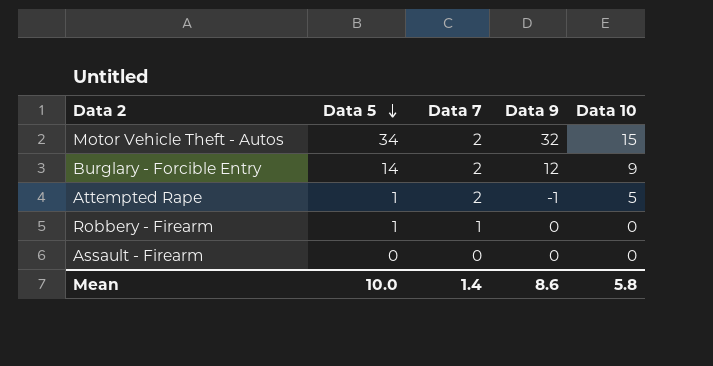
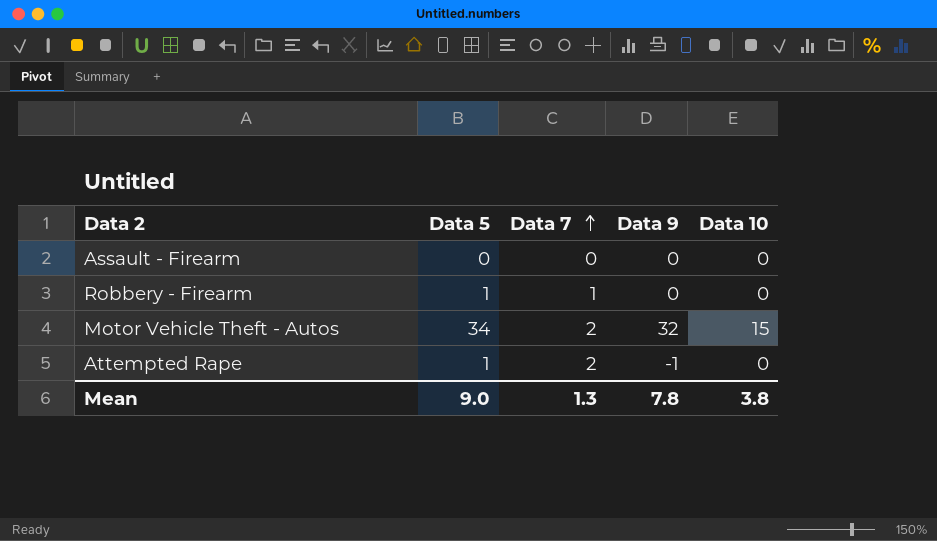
row order: Data 5 descending -> Data 7 ascending
row Burglary - Forcible Entry: 14 | 2 | 12 | 9 -> none
Attempted Rape | Data 10: 5 -> 0
Mean | Data 5: 10.0 -> 9.0
Mean | Data 7: 1.4 -> 1.3
Mean | Data 9: 8.6 -> 7.8
Mean | Data 10: 5.8 -> 3.8

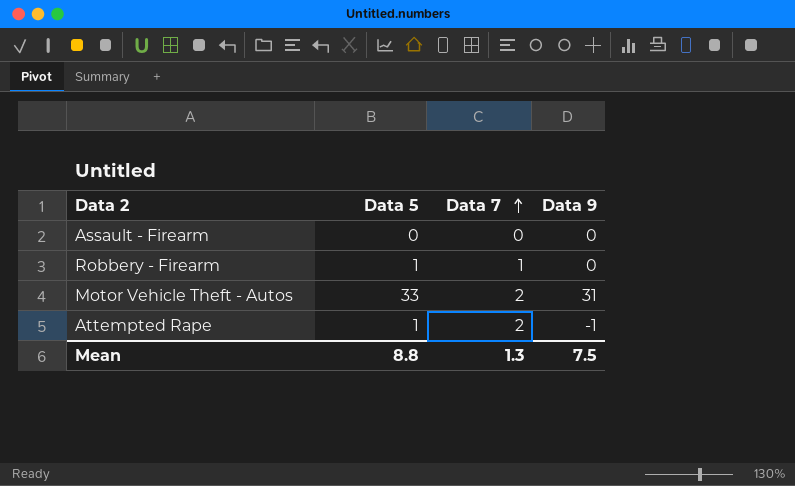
column Data 10 | position: 5 -> none
Motor Vehicle Theft - Autos | Data 5: 34 -> 33
Motor Vehicle Theft - Autos | Data 9: 32 -> 31
Mean | Data 5: 9.0 -> 8.8
Mean | Data 9: 7.8 -> 7.5

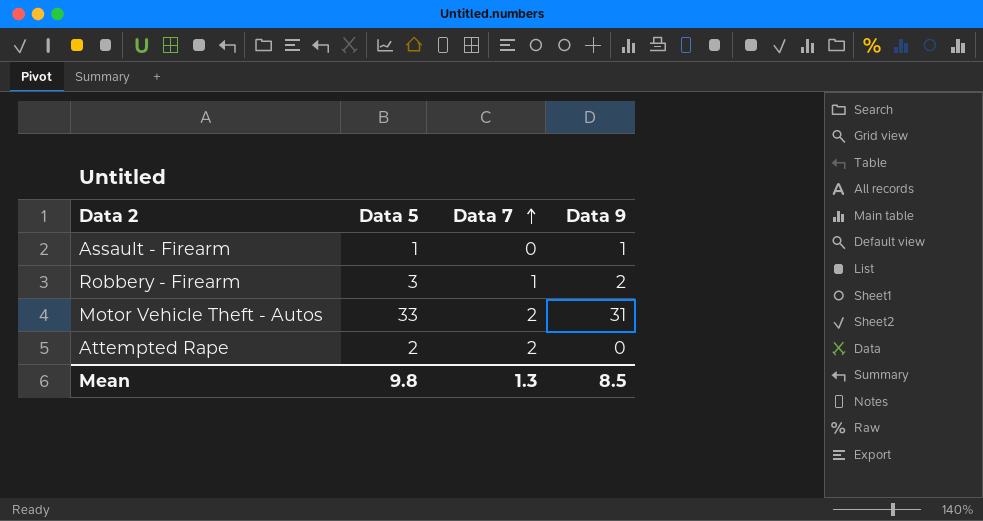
Assault - Firearm | Data 5: 0 -> 1
Assault - Firearm | Data 9: 0 -> 1
Robbery - Firearm | Data 5: 1 -> 3
Robbery - Firearm | Data 9: 0 -> 2
Attempted Rape | Data 5: 1 -> 2
Attempted Rape | Data 9: -1 -> 0
Mean | Data 5: 8.8 -> 9.8
Mean | Data 9: 7.5 -> 8.5

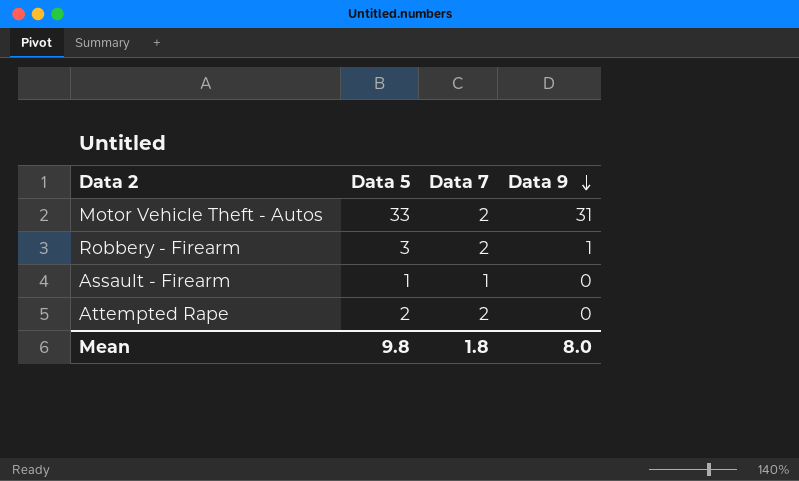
row order: Data 7 ascending -> Data 9 descending
Robbery - Firearm | Data 7: 1 -> 2
Robbery - Firearm | Data 9: 2 -> 1
Assault - Firearm | Data 7: 0 -> 1
Assault - Firearm | Data 9: 1 -> 0
Mean | Data 7: 1.3 -> 1.8
Mean | Data 9: 8.5 -> 8.0

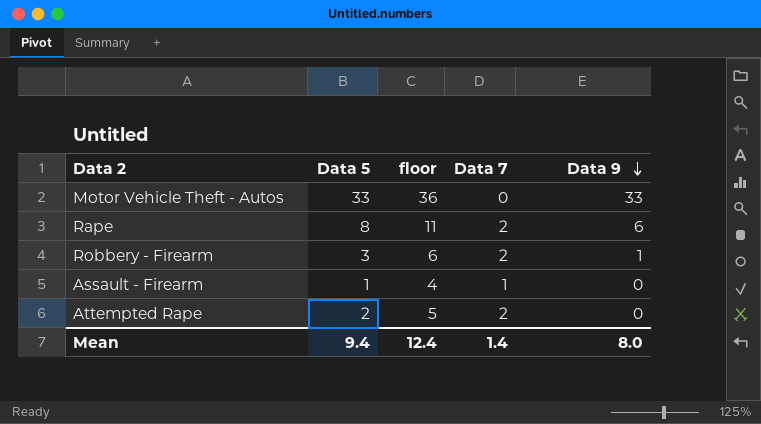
column floor | formula: none -> [Data 5] + 3
Motor Vehicle Theft - Autos | Data 7: 2 -> 0
Motor Vehicle Theft - Autos | Data 9: 31 -> 33
row Rape: none -> 8 | 11 | 2 | 6
Mean | Data 5: 9.8 -> 9.4
Mean | Data 7: 1.8 -> 1.4

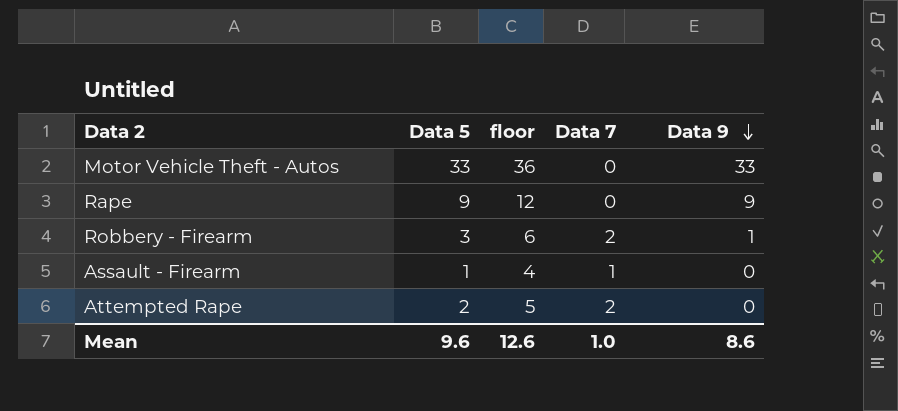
Rape | Data 5: 8 -> 9
Rape | floor: 11 -> 12
Rape | Data 7: 2 -> 0
Rape | Data 9: 6 -> 9
Mean | Data 5: 9.4 -> 9.6
Mean | floor: 12.4 -> 12.6
Mean | Data 7: 1.4 -> 1.0
Mean | Data 9: 8.0 -> 8.6

